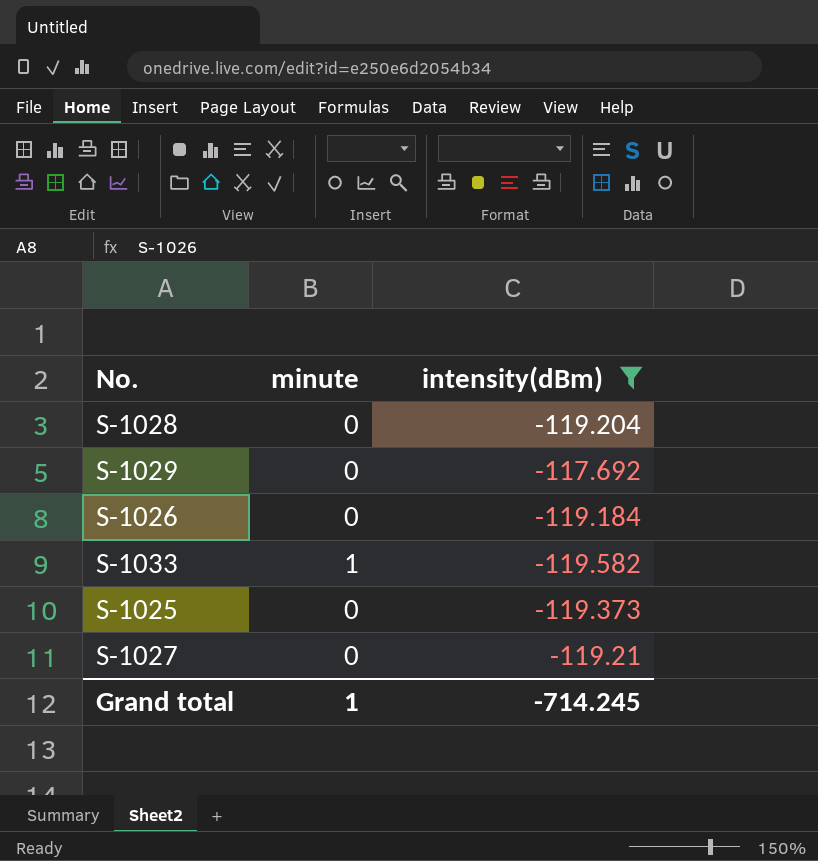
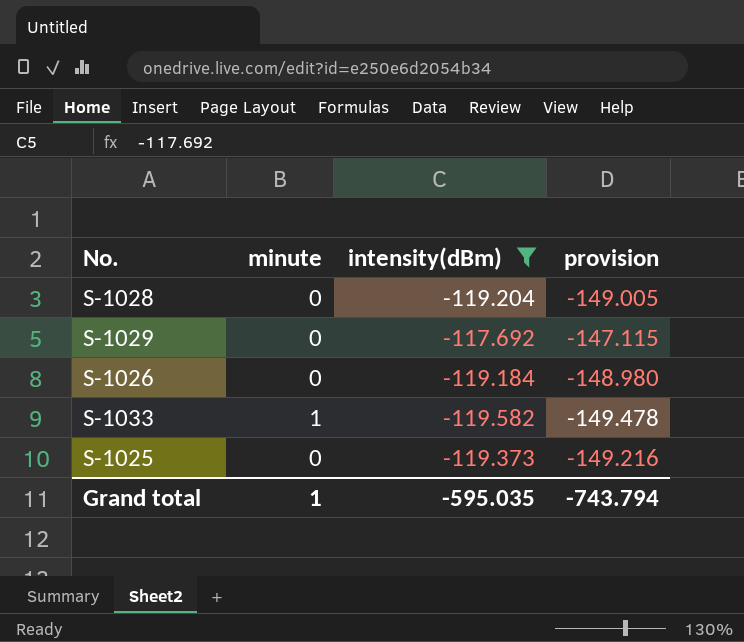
column provision | formula: none -> [intensity(dBm)] * 1.25
row S-1027: 0 | -119.21 -> none
Grand total | intensity(dBm): -714.245 -> -595.035

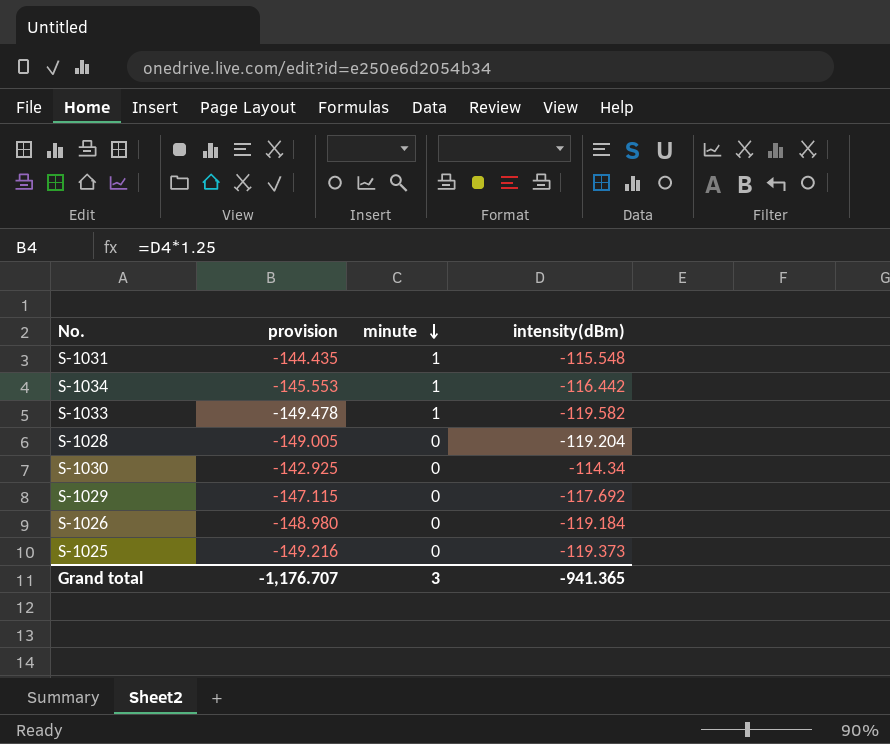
filter: intensity(dBm) <= -117.692 -> none
row order: none -> minute descending
column provision | position: 4 -> 2
Grand total | provision: -743.794 -> -1,176.707
Grand total | minute: 1 -> 3
Grand total | intensity(dBm): -595.035 -> -941.365

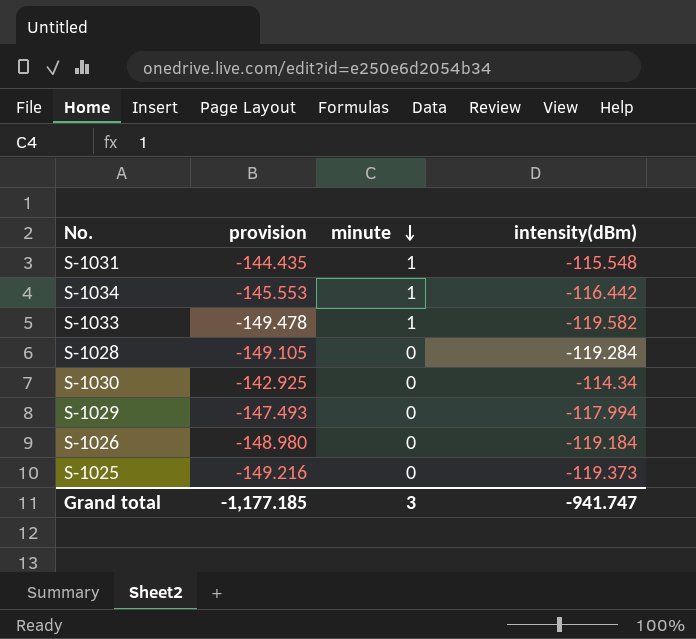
S-1028 | provision: -149.005 -> -149.105
S-1028 | intensity(dBm): -119.204 -> -119.284
S-1029 | provision: -147.115 -> -147.493
S-1029 | intensity(dBm): -117.692 -> -117.994
Grand total | provision: -1,176.707 -> -1,177.185
Grand total | intensity(dBm): -941.365 -> -941.747

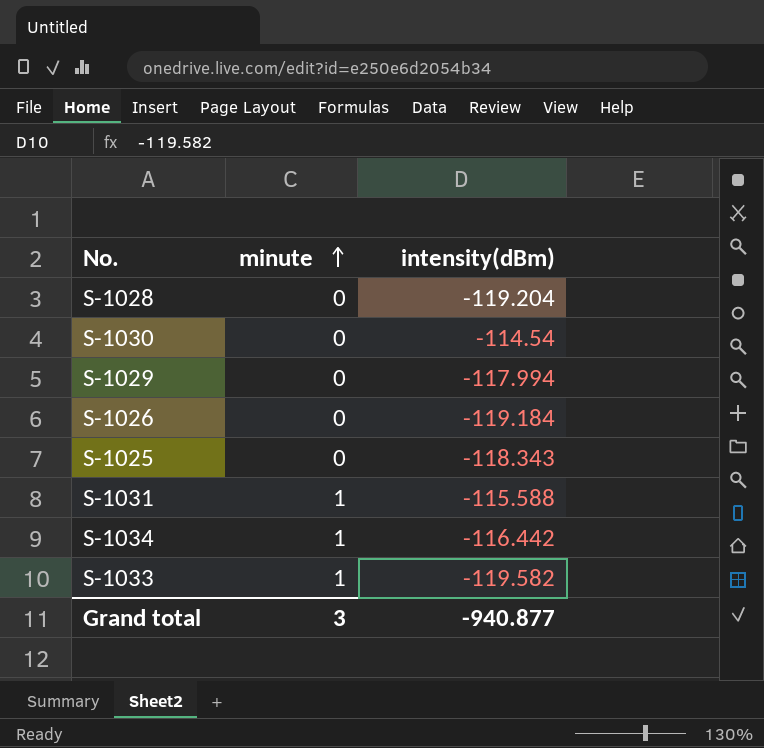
row order: minute descending -> minute ascending
column provision | formula: [intensity(dBm)] * 1.25 -> none
S-1028 | intensity(dBm): -119.284 -> -119.204
S-1030 | intensity(dBm): -114.34 -> -114.54
S-1025 | intensity(dBm): -119.373 -> -118.343
S-1031 | intensity(dBm): -115.548 -> -115.588
Grand total | intensity(dBm): -941.747 -> -940.877

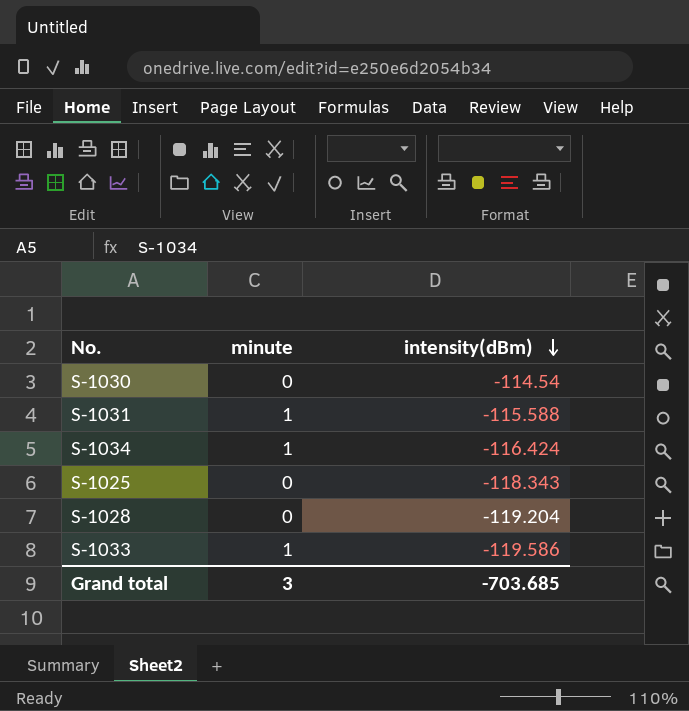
row order: minute ascending -> intensity(dBm) descending
row S-1029: 0 | -117.994 -> none
row S-1026: 0 | -119.184 -> none
S-1034 | intensity(dBm): -116.442 -> -116.424
S-1033 | intensity(dBm): -119.582 -> -119.586
Grand total | intensity(dBm): -940.877 -> -703.685

